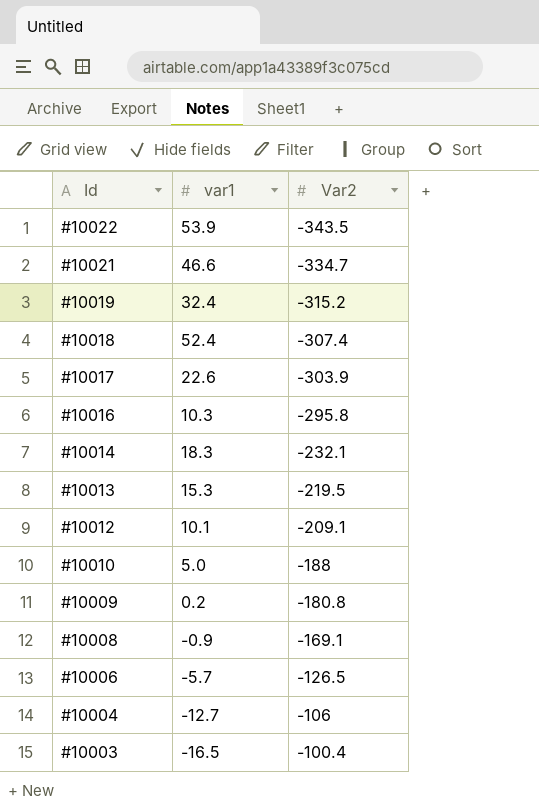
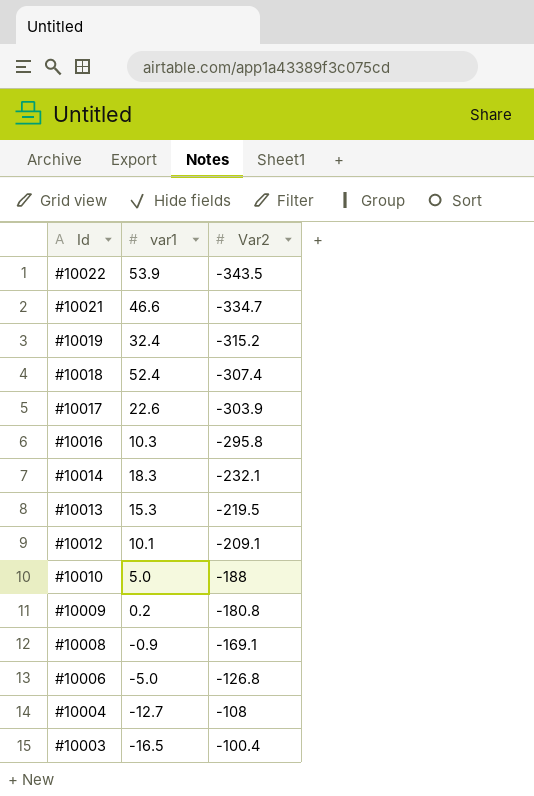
#10006 | var1: -5.7 -> -5.0
#10006 | Var2: -126.5 -> -126.8
#10004 | Var2: -106 -> -108

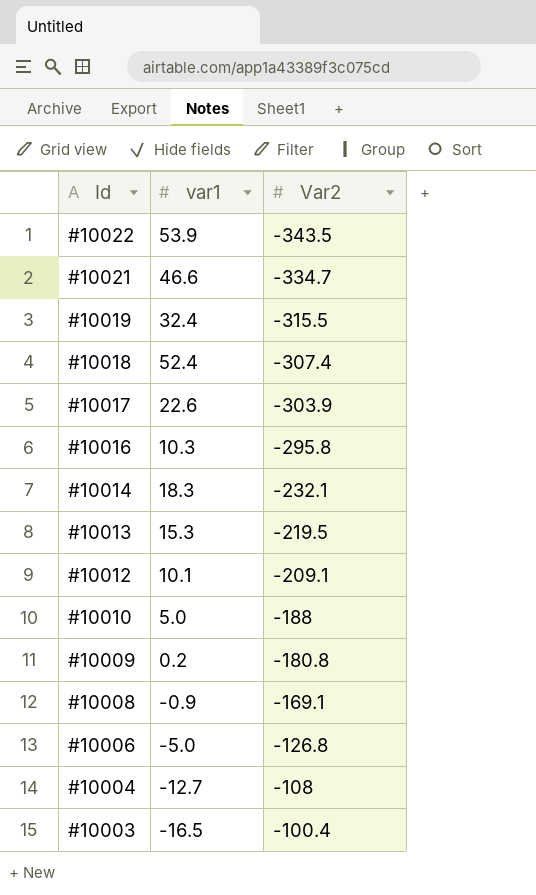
#10019 | Var2: -315.2 -> -315.5

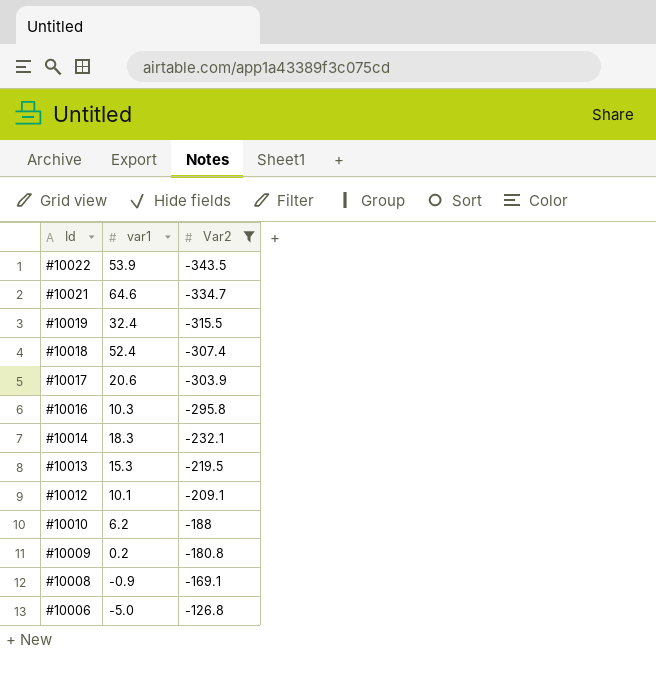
filter: none -> Var2 <= -126.8
#10021 | var1: 46.6 -> 64.6
#10017 | var1: 22.6 -> 20.6
#10010 | var1: 5.0 -> 6.2

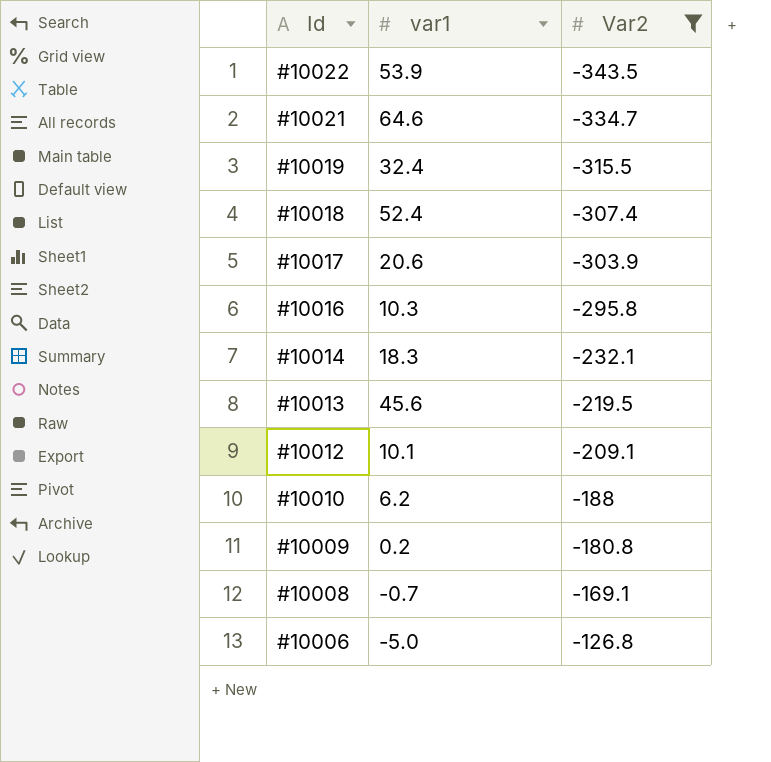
#10013 | var1: 15.3 -> 45.6
#10008 | var1: -0.9 -> -0.7

